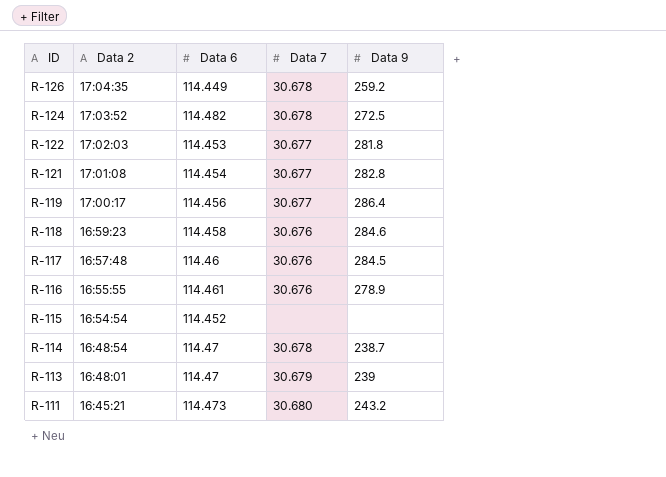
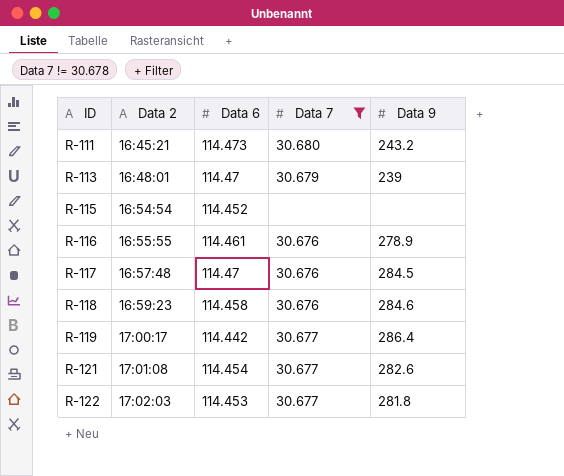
filter: none -> Data 7 != 30.678
row order: ID descending -> ID ascending
R-117 | Data 6: 114.46 -> 114.47
R-119 | Data 6: 114.456 -> 114.442
R-121 | Data 9: 282.8 -> 282.6

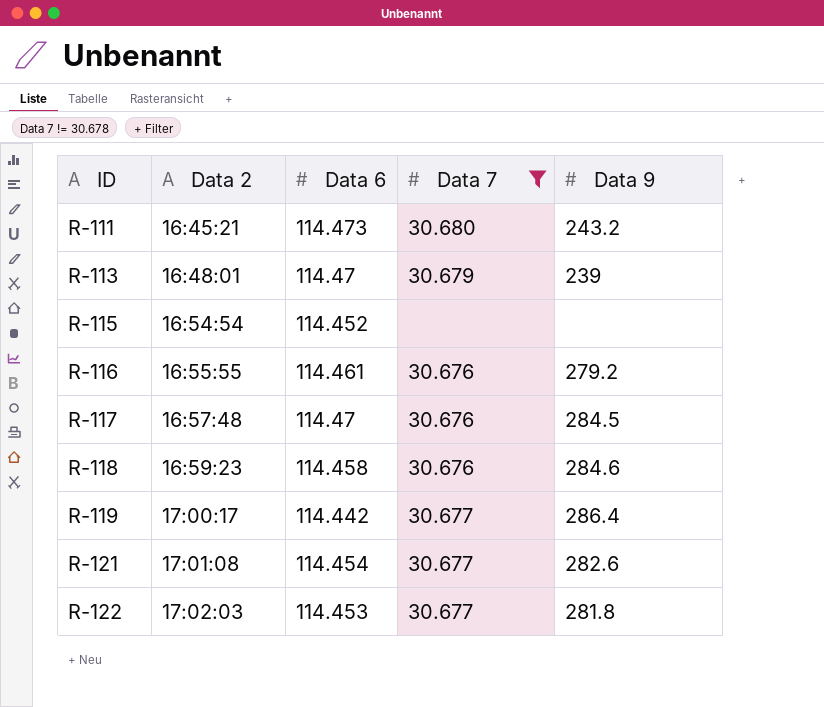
R-116 | Data 9: 278.9 -> 279.2

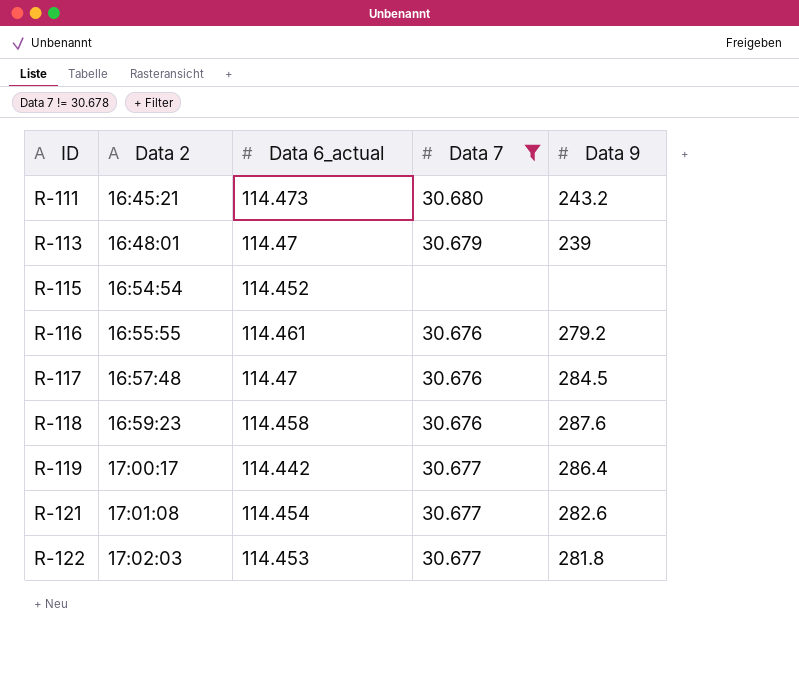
column name: Data 6 -> Data 6_actual
R-118 | Data 9: 284.6 -> 287.6

